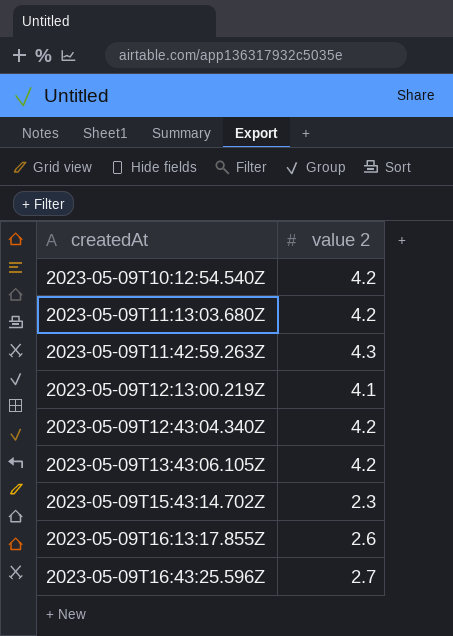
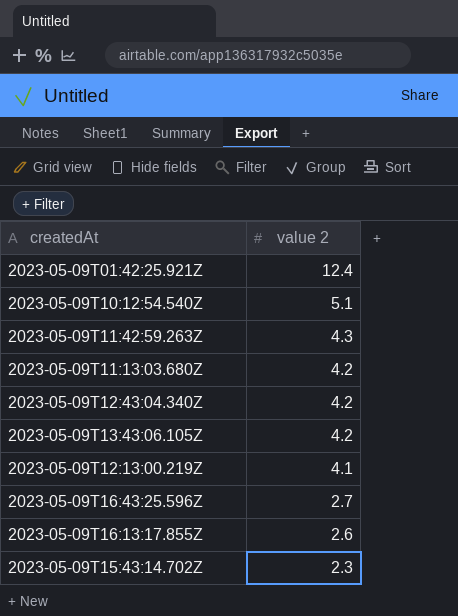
row order: createdAt ascending -> value 2 descending
row 2023-05-09T01:42:25.921Z: none -> 12.4
2023-05-09T10:12:54.540Z | value 2: 4.2 -> 5.1

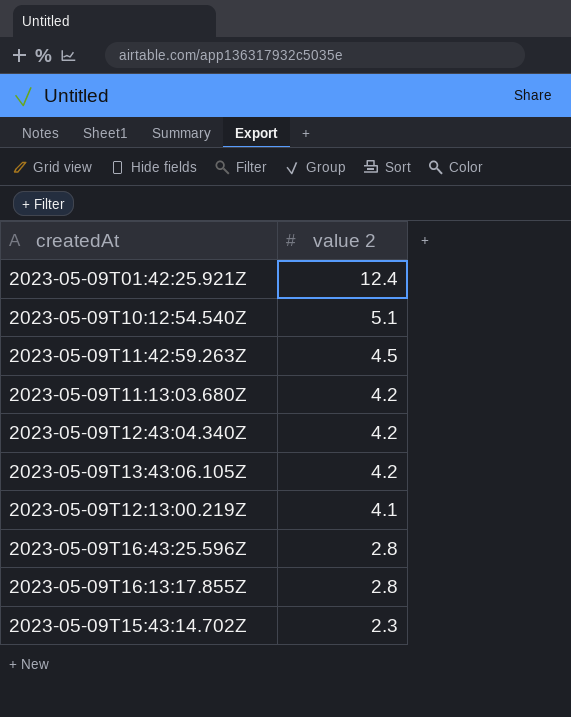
2023-05-09T11:42:59.263Z | value 2: 4.3 -> 4.5
2023-05-09T16:43:25.596Z | value 2: 2.7 -> 2.8
2023-05-09T16:13:17.855Z | value 2: 2.6 -> 2.8

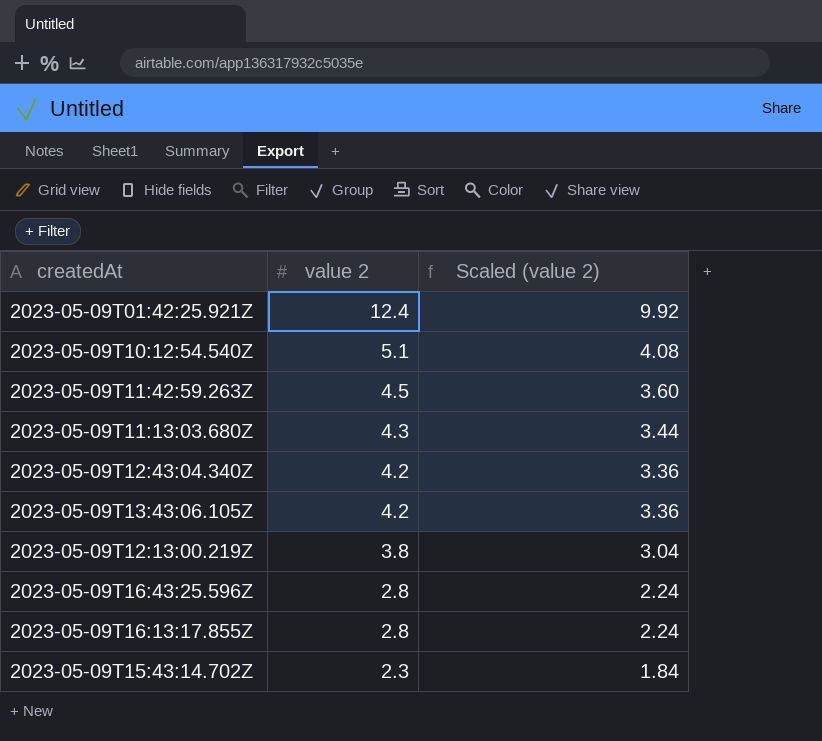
column Scaled (value 2) | formula: none -> [value 2] * 0.8
2023-05-09T11:13:03.680Z | value 2: 4.2 -> 4.3
2023-05-09T12:13:00.219Z | value 2: 4.1 -> 3.8

